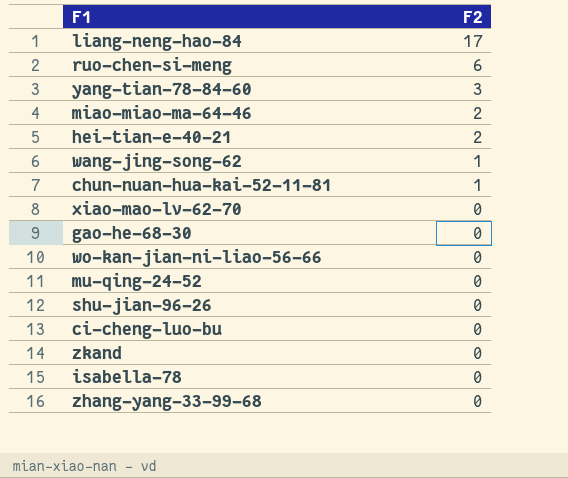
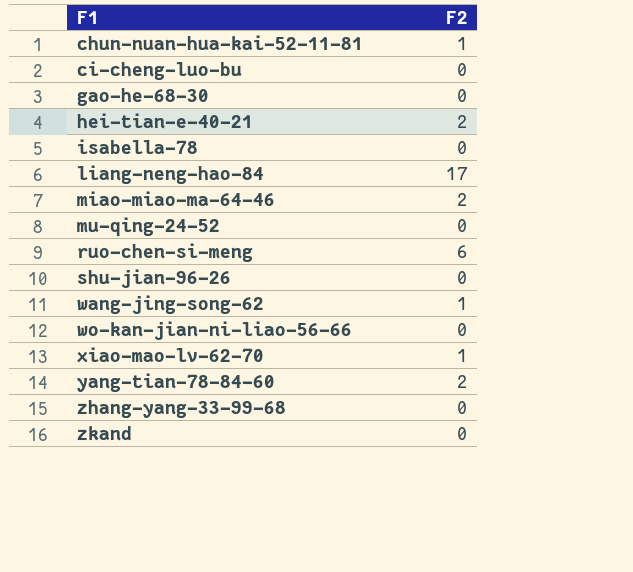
row order: F2 descending -> F1 ascending
xiao-mao-lv-62-70 | F2: 0 -> 1
yang-tian-78-84-60 | F2: 3 -> 2

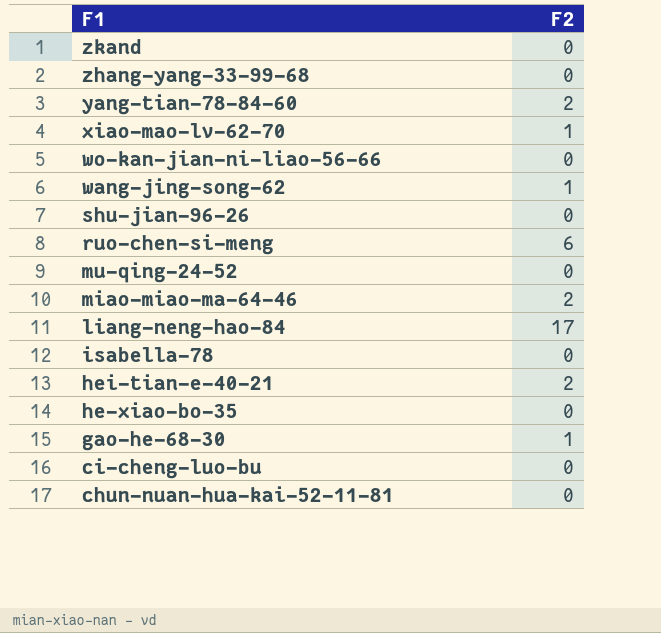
row order: F1 ascending -> F1 descending
row he-xiao-bo-35: none -> 0
gao-he-68-30 | F2: 0 -> 1
chun-nuan-hua-kai-52-11-81 | F2: 1 -> 0

